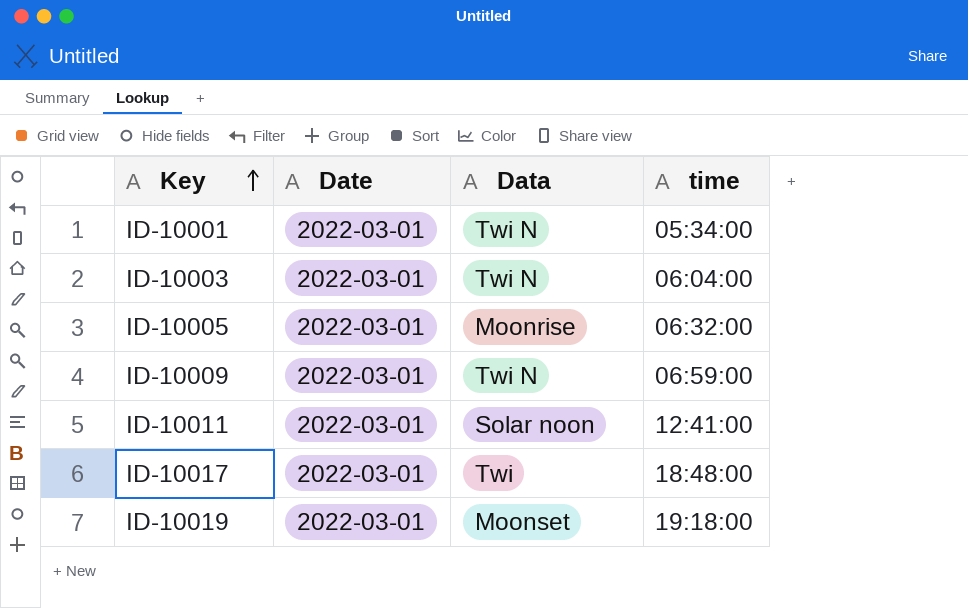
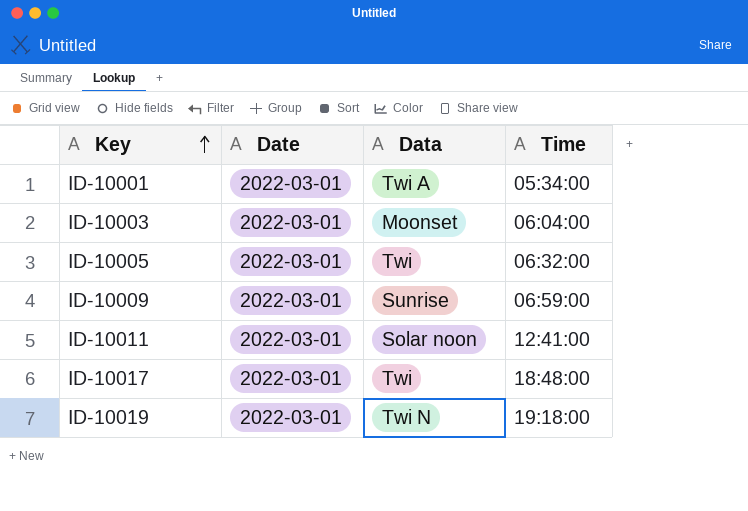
column name: time -> Time
ID-10001 | Data: Twi N -> Twi A
ID-10003 | Data: Twi N -> Moonset
ID-10005 | Data: Moonrise -> Twi
ID-10009 | Data: Twi N -> Sunrise
ID-10019 | Data: Moonset -> Twi N

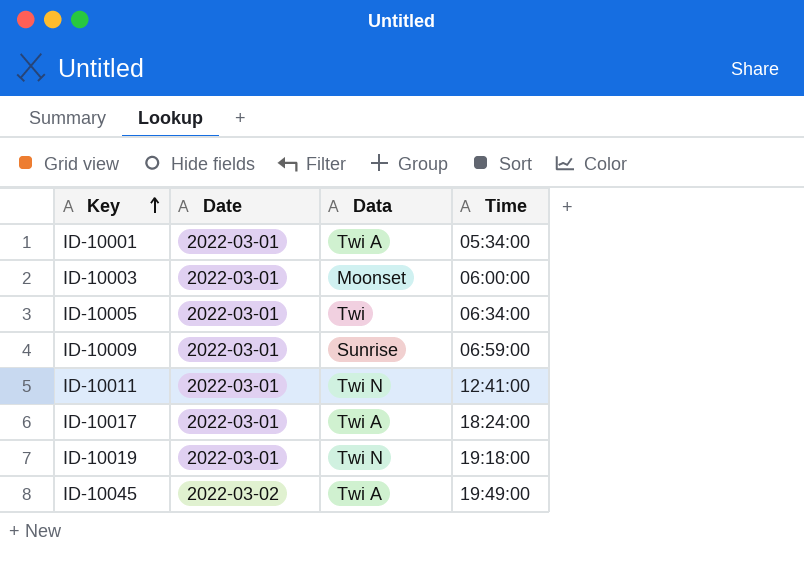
ID-10003 | Time: 06:04:00 -> 06:00:00
ID-10005 | Time: 06:32:00 -> 06:34:00
ID-10011 | Data: Solar noon -> Twi N
ID-10017 | Data: Twi -> Twi A
ID-10017 | Time: 18:48:00 -> 18:24:00
row ID-10045: none -> 2022-03-02 | Twi A | 19:49:00

